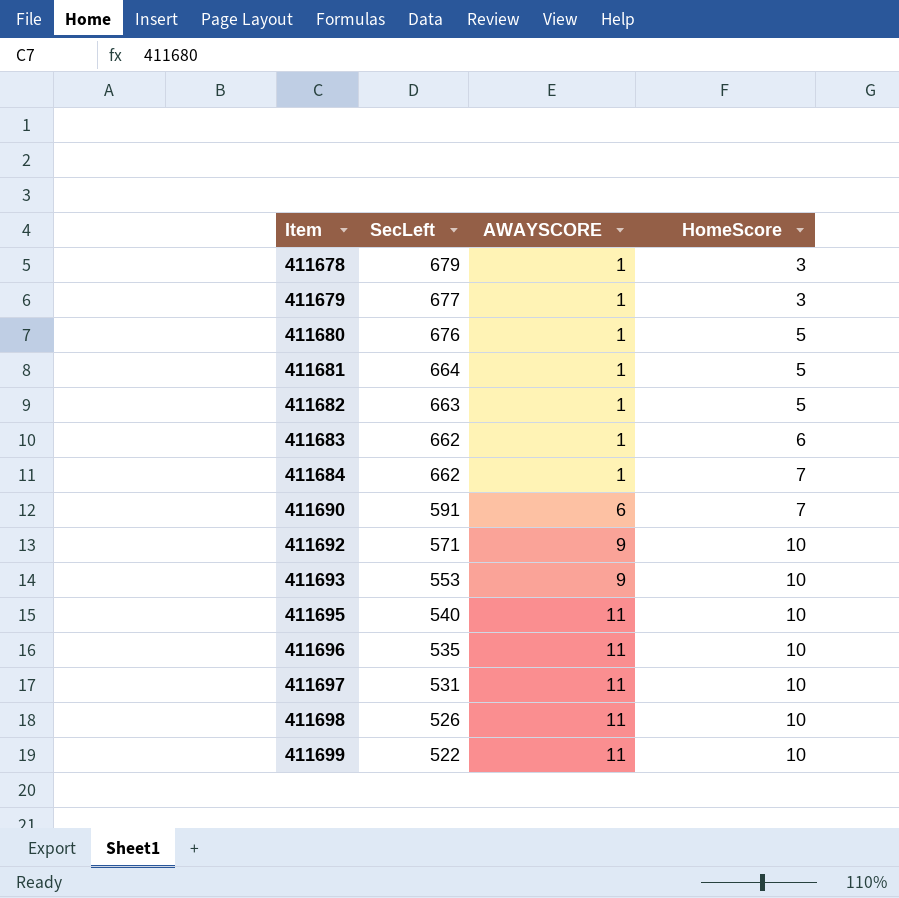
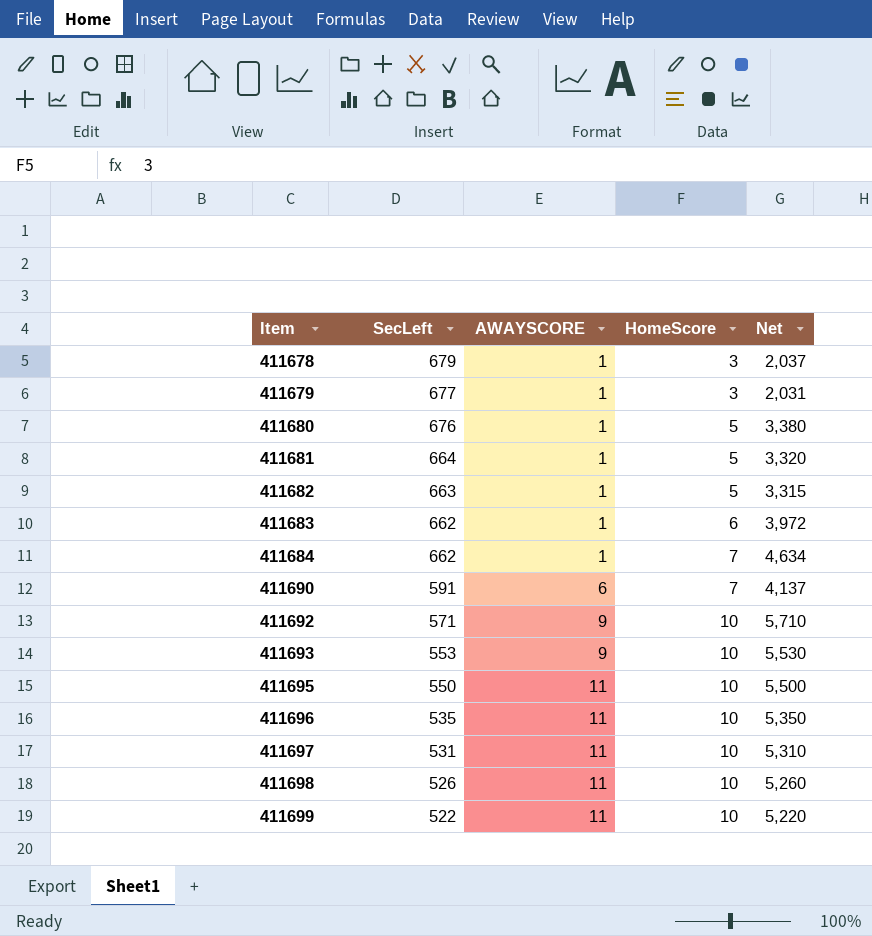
column Net | formula: none -> [SecLeft] * [HomeScore]
411695 | SecLeft: 540 -> 550

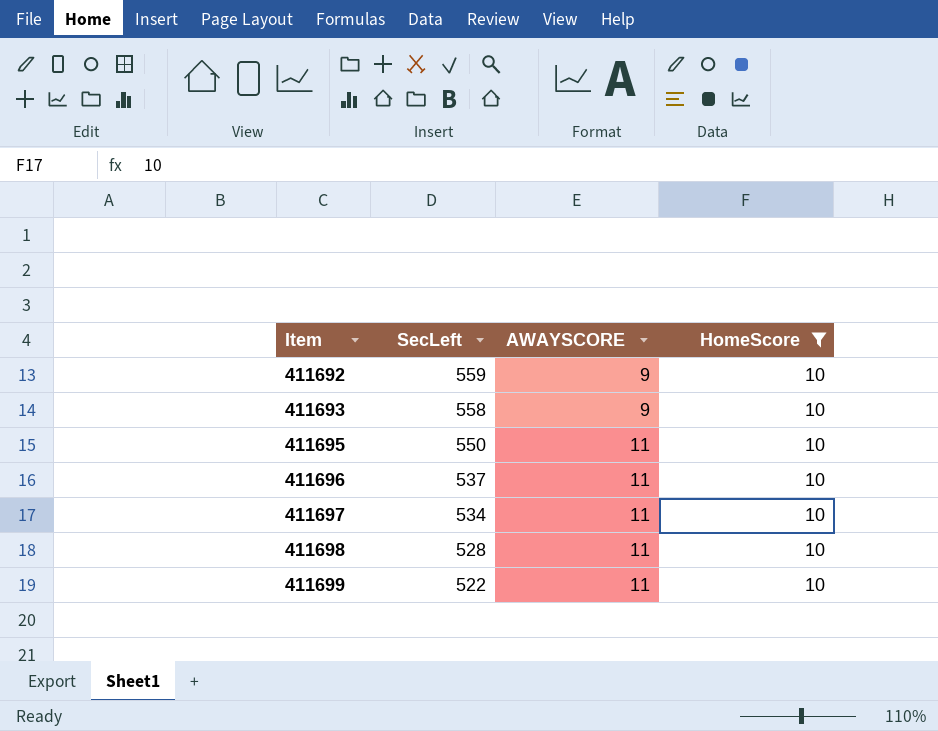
filter: none -> HomeScore = 10
column Net | formula: [SecLeft] * [HomeScore] -> none
411692 | SecLeft: 571 -> 559
411693 | SecLeft: 553 -> 558
411696 | SecLeft: 535 -> 537
411697 | SecLeft: 531 -> 534
411698 | SecLeft: 526 -> 528

